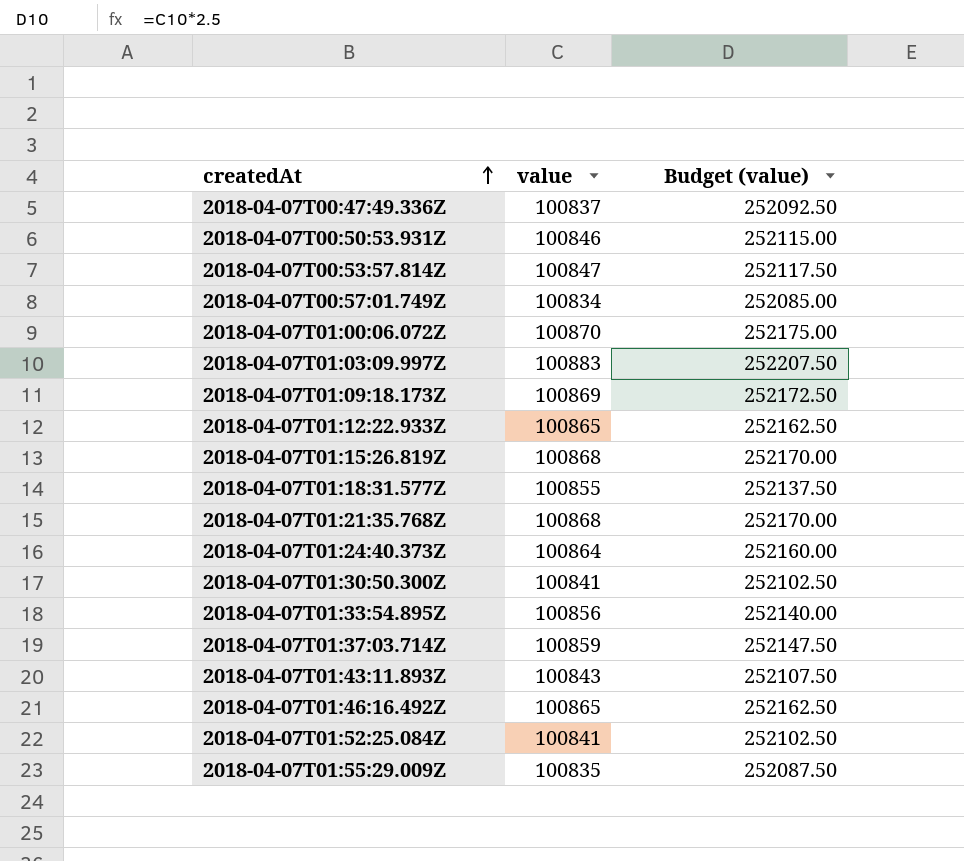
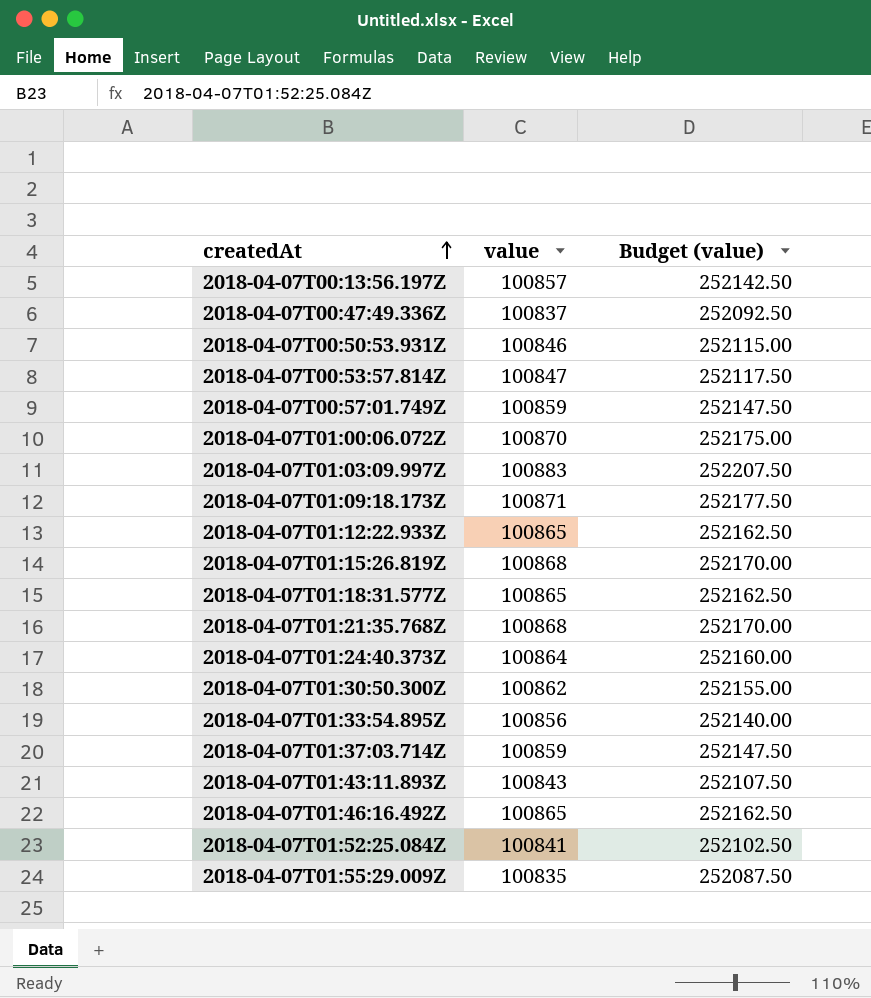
row 2018-04-07T00:13:56.197Z: none -> 100857 | 252142.50
2018-04-07T00:57:01.749Z | value: 100834 -> 100859
2018-04-07T00:57:01.749Z | Budget (value): 252085.00 -> 252147.50
2018-04-07T01:09:18.173Z | value: 100869 -> 100871
2018-04-07T01:09:18.173Z | Budget (value): 252172.50 -> 252177.50
2018-04-07T01:18:31.577Z | value: 100855 -> 100865
2018-04-07T01:18:31.577Z | Budget (value): 252137.50 -> 252162.50
2018-04-07T01:30:50.300Z | value: 100841 -> 100862
2018-04-07T01:30:50.300Z | Budget (value): 252102.50 -> 252155.00

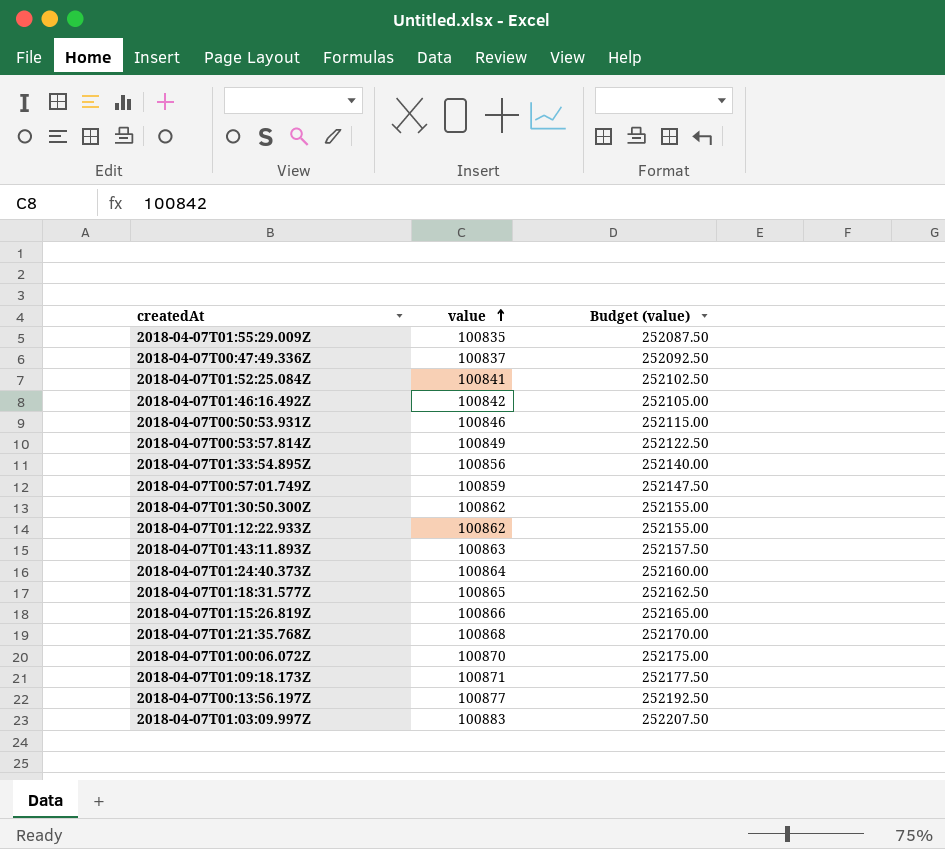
row order: createdAt ascending -> value ascending
row 2018-04-07T01:37:03.714Z: 100859 | 252147.50 -> none
2018-04-07T01:46:16.492Z | value: 100865 -> 100842
2018-04-07T01:46:16.492Z | Budget (value): 252162.50 -> 252105.00
2018-04-07T00:53:57.814Z | value: 100847 -> 100849
2018-04-07T00:53:57.814Z | Budget (value): 252117.50 -> 252122.50
2018-04-07T01:12:22.933Z | value: 100865 -> 100862
2018-04-07T01:12:22.933Z | Budget (value): 252162.50 -> 252155.00
2018-04-07T01:43:11.893Z | value: 100843 -> 100863
2018-04-07T01:43:11.893Z | Budget (value): 252107.50 -> 252157.50
2018-04-07T01:15:26.819Z | value: 100868 -> 100866
2018-04-07T01:15:26.819Z | Budget (value): 252170.00 -> 252165.00
2018-04-07T00:13:56.197Z | value: 100857 -> 100877
2018-04-07T00:13:56.197Z | Budget (value): 252142.50 -> 252192.50

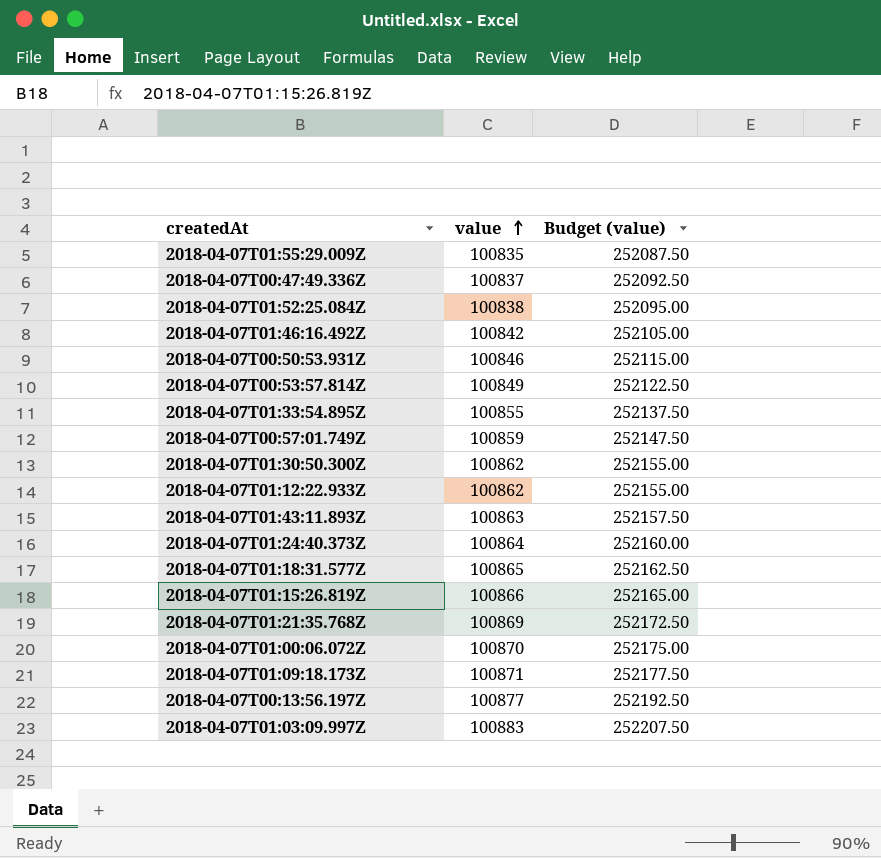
2018-04-07T01:52:25.084Z | value: 100841 -> 100838
2018-04-07T01:52:25.084Z | Budget (value): 252102.50 -> 252095.00
2018-04-07T01:33:54.895Z | value: 100856 -> 100855
2018-04-07T01:33:54.895Z | Budget (value): 252140.00 -> 252137.50
2018-04-07T01:21:35.768Z | value: 100868 -> 100869
2018-04-07T01:21:35.768Z | Budget (value): 252170.00 -> 252172.50

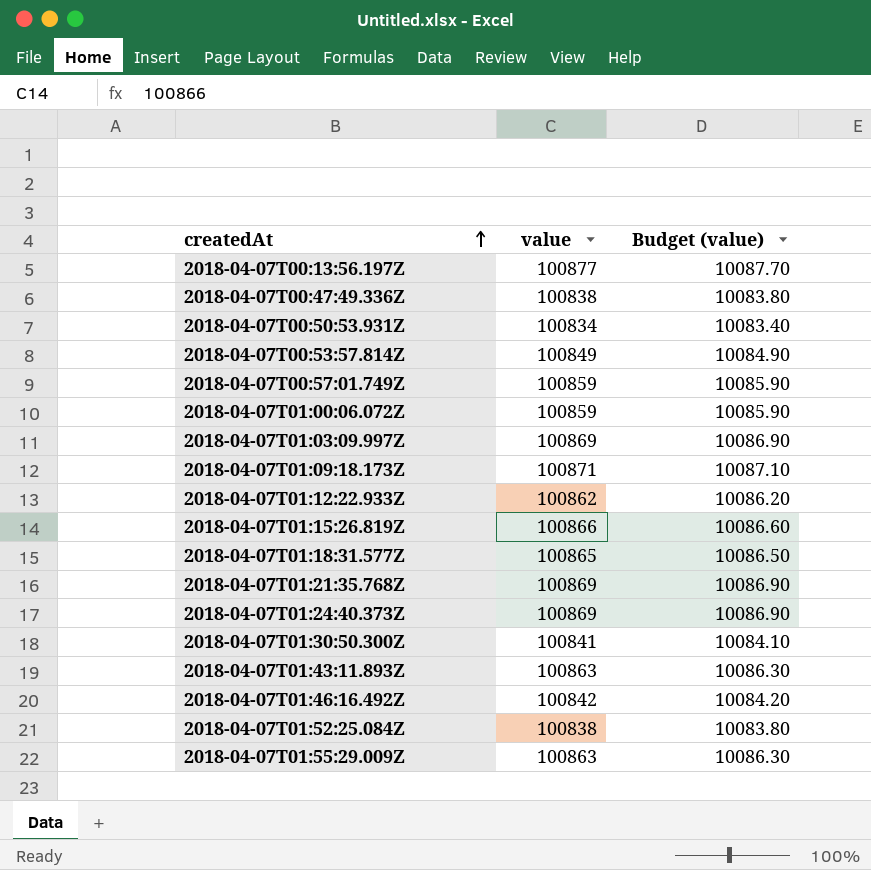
row order: value ascending -> createdAt ascending
column Budget (value) | formula: [value] * 2.5 -> [value] * 0.1
row 2018-04-07T01:33:54.895Z: 100855 | 252137.50 -> none
2018-04-07T00:47:49.336Z | value: 100837 -> 100838
2018-04-07T00:50:53.931Z | value: 100846 -> 100834
2018-04-07T01:00:06.072Z | value: 100870 -> 100859
2018-04-07T01:03:09.997Z | value: 100883 -> 100869
2018-04-07T01:24:40.373Z | value: 100864 -> 100869
2018-04-07T01:30:50.300Z | value: 100862 -> 100841
2018-04-07T01:55:29.009Z | value: 100835 -> 100863

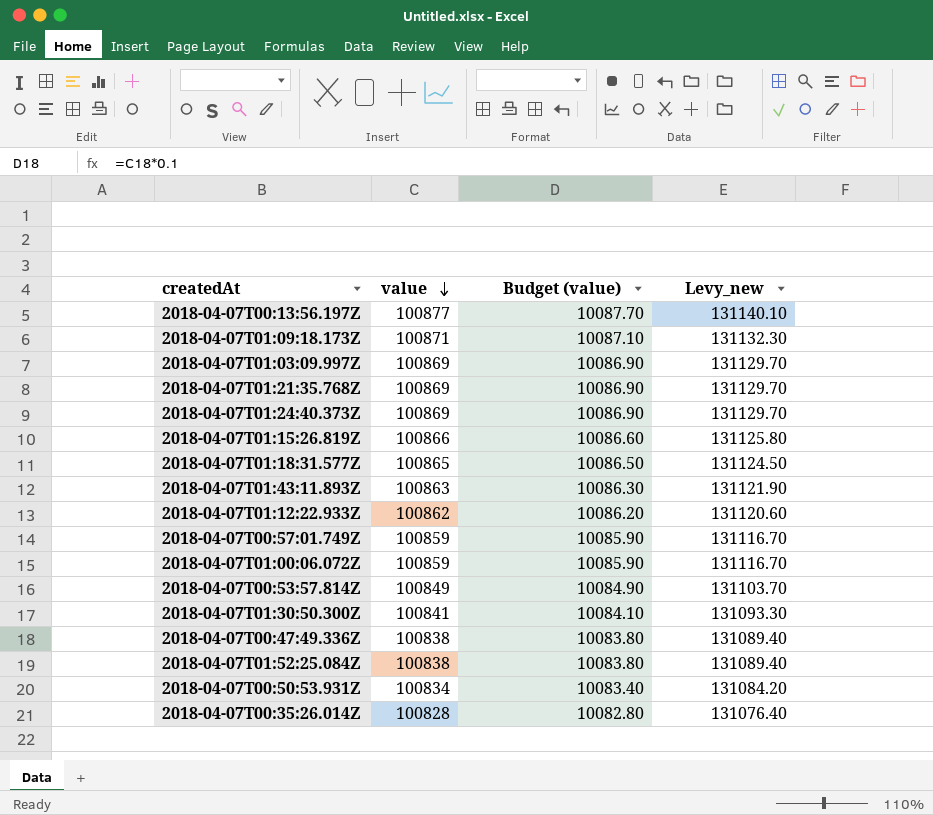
row order: createdAt ascending -> value descending
column Levy_new | formula: none -> [value] * 1.3
row 2018-04-07T01:46:16.492Z: 100842 | 10084.20 -> none
row 2018-04-07T01:55:29.009Z: 100863 | 10086.30 -> none
row 2018-04-07T00:35:26.014Z: none -> 100828 | 10082.80 | 131076.40

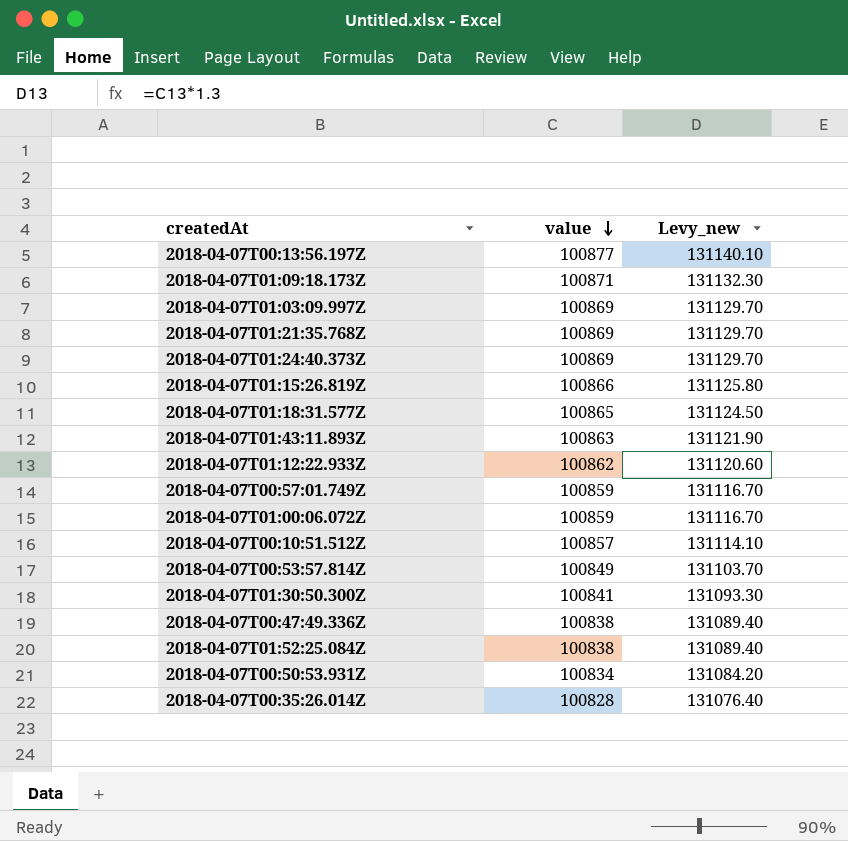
column Budget (value) | formula: [value] * 0.1 -> none
row 2018-04-07T00:10:51.512Z: none -> 100857 | 131114.10

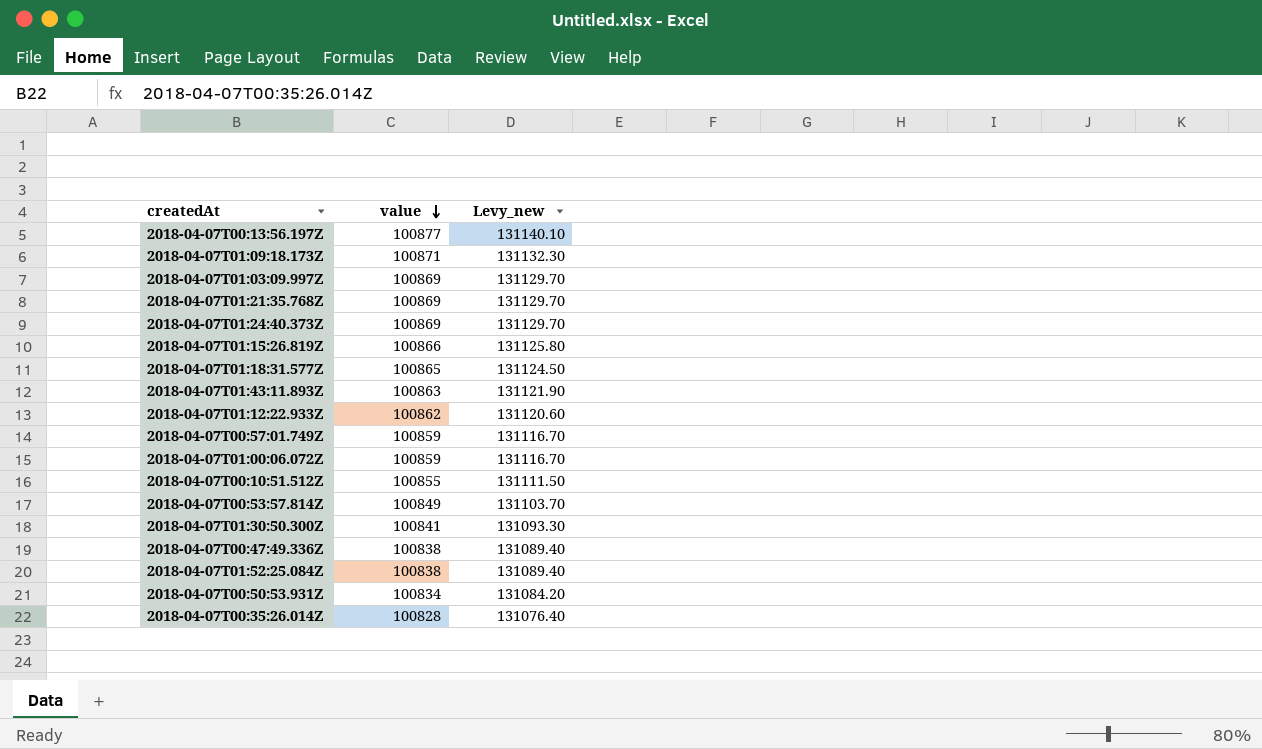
2018-04-07T00:10:51.512Z | value: 100857 -> 100855
2018-04-07T00:10:51.512Z | Levy_new: 131114.10 -> 131111.50

